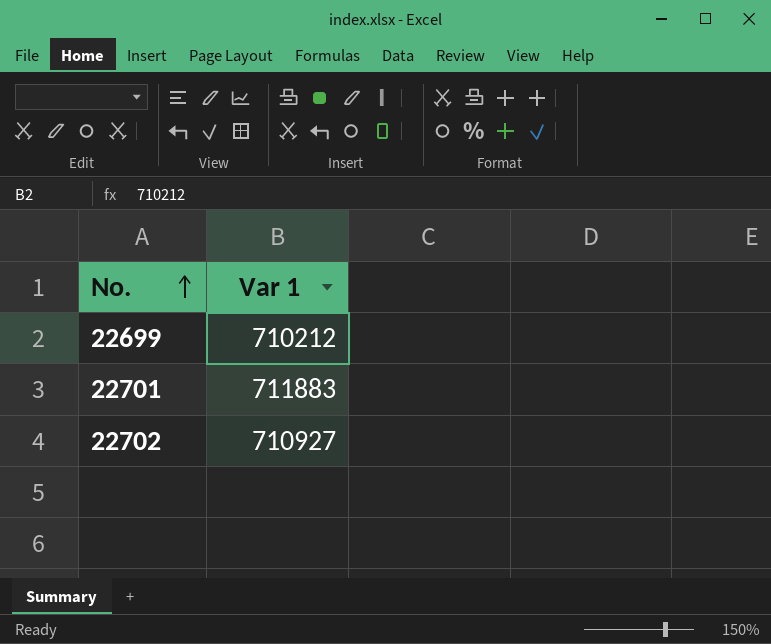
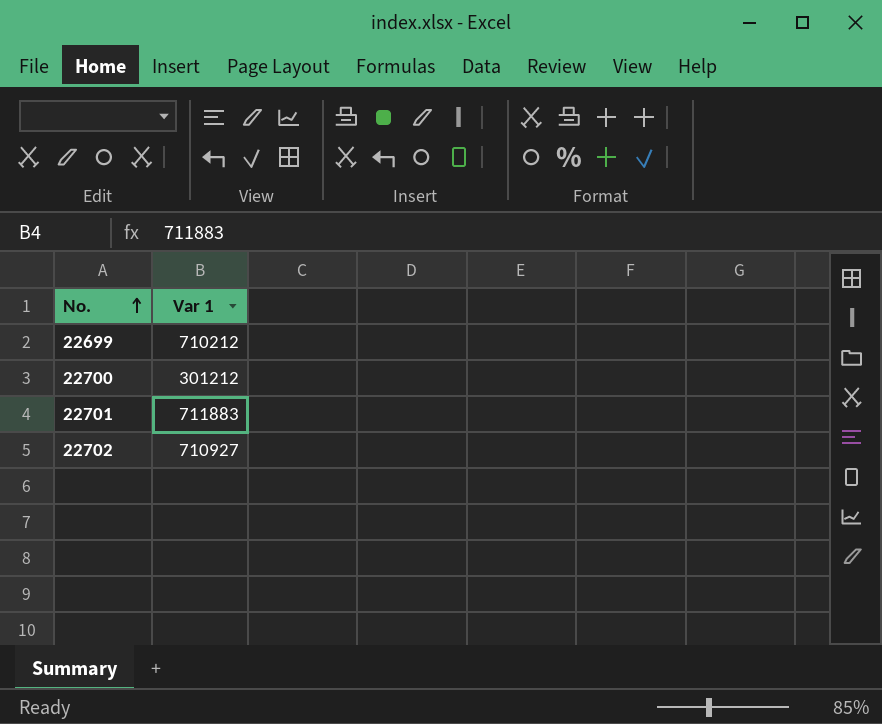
row 22700: none -> 301212

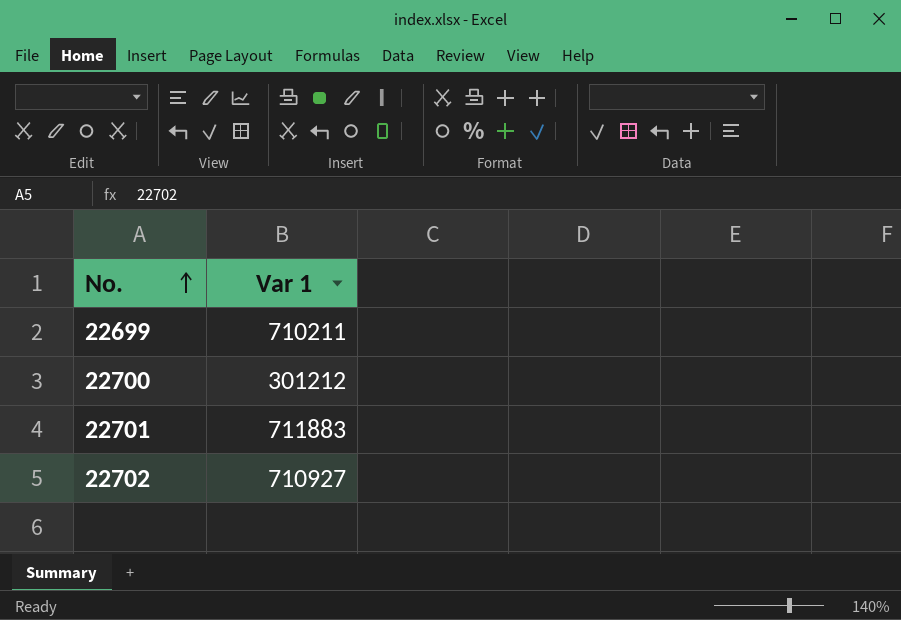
22699 | Var 1: 710212 -> 710211

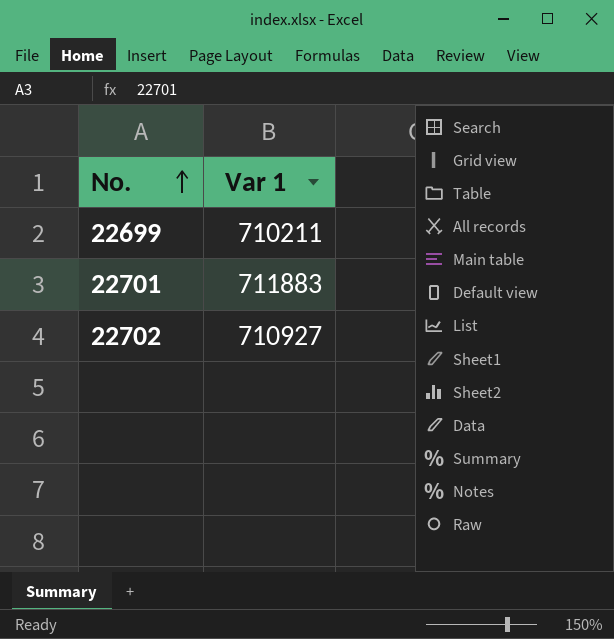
row 22700: 301212 -> none

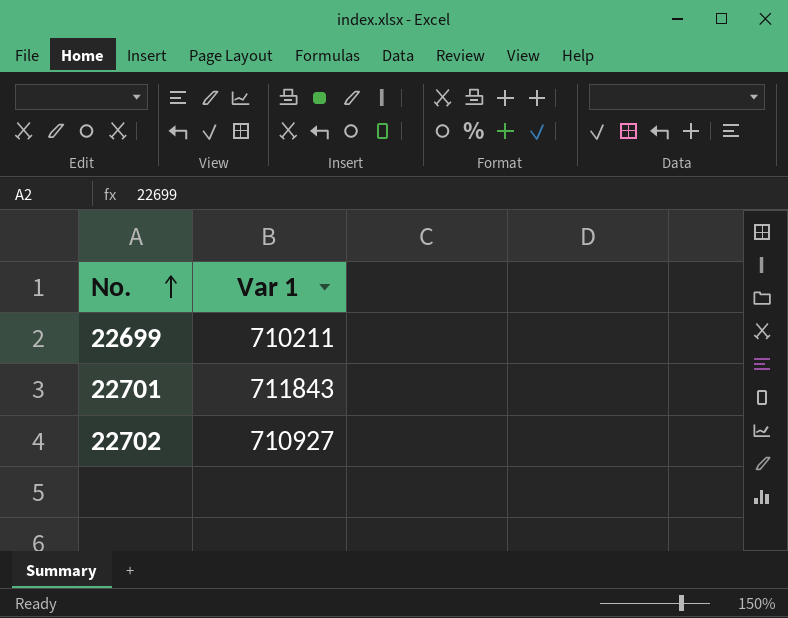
22701 | Var 1: 711883 -> 711843

